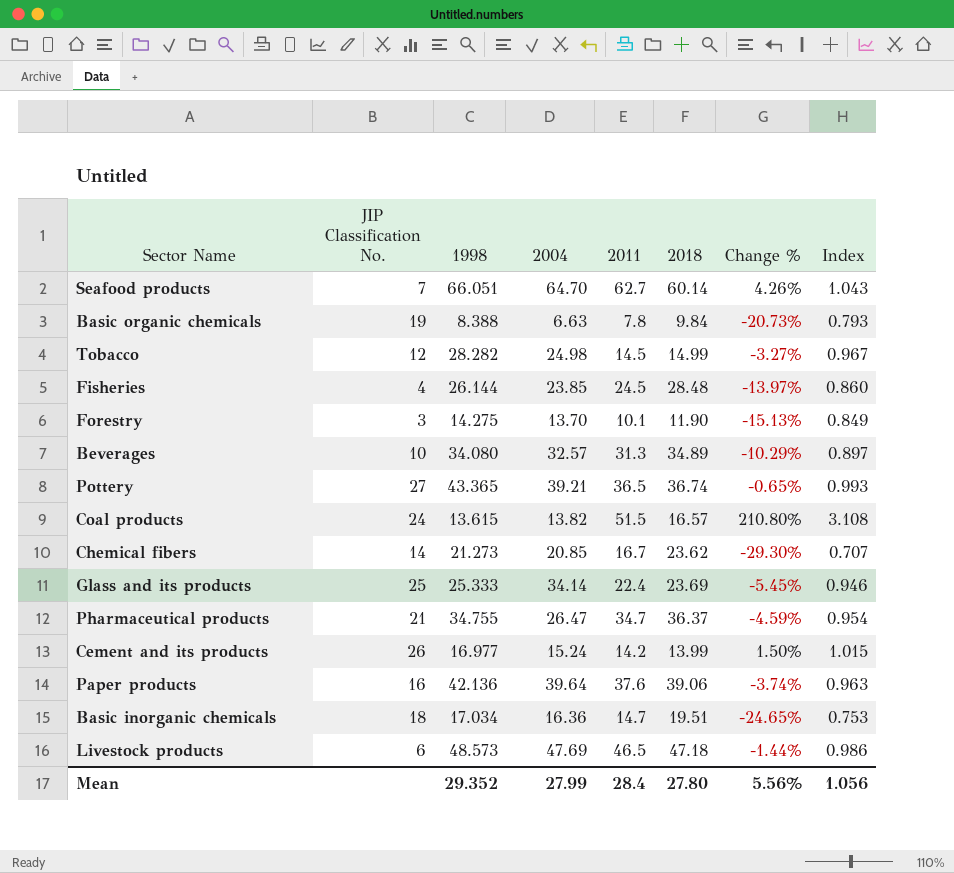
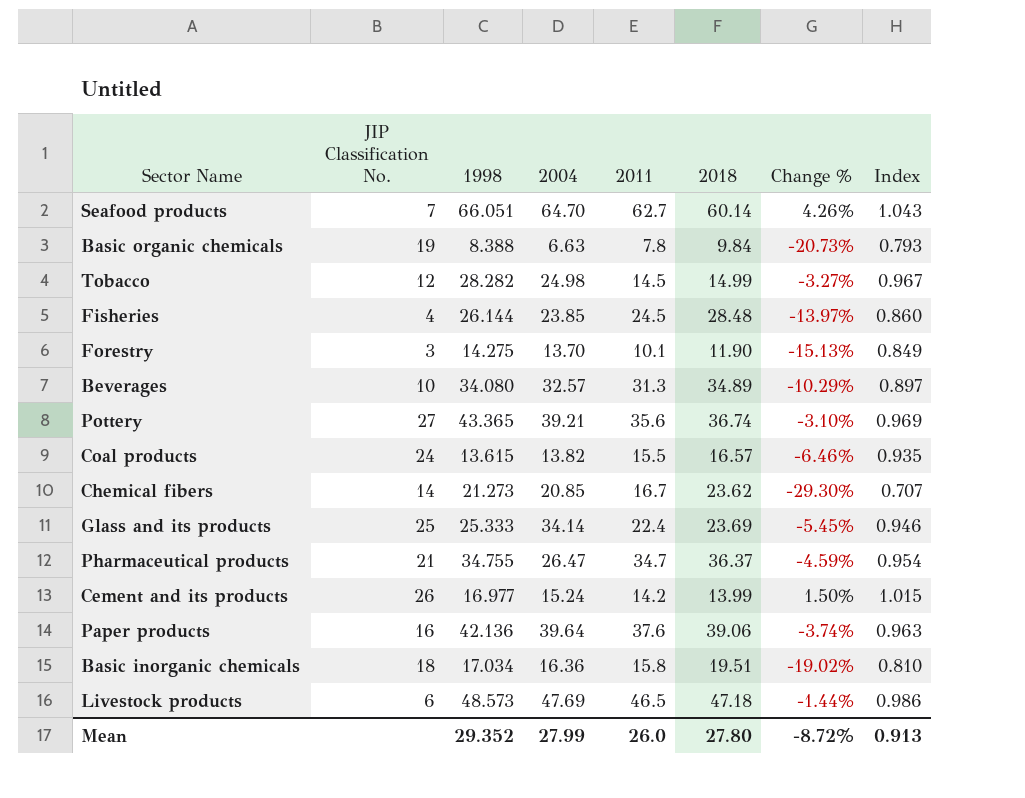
Pottery | 2011: 36.5 -> 35.6
Pottery | Change %: -0.65% -> -3.10%
Pottery | Index: 0.993 -> 0.969
Coal products | 2011: 51.5 -> 15.5
Coal products | Change %: 210.80% -> -6.46%
Coal products | Index: 3.108 -> 0.935
Basic inorganic chemicals | 2011: 14.7 -> 15.8
Basic inorganic chemicals | Change %: -24.65% -> -19.02%
Basic inorganic chemicals | Index: 0.753 -> 0.810
Mean | 2011: 28.4 -> 26.0
Mean | Change %: 5.56% -> -8.72%
Mean | Index: 1.056 -> 0.913

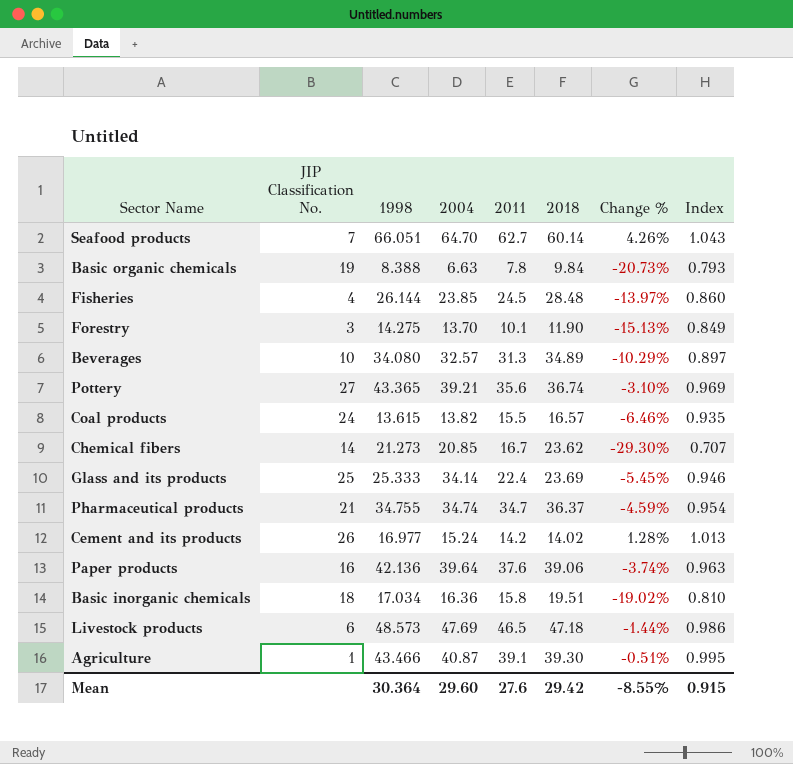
row Tobacco: 12 | 28.282 | 24.98 | 14.5 | 14.99 | -3.27% | 0.967 -> none
Pharmaceutical products | 2004: 26.47 -> 34.74
Cement and its products | 2018: 13.99 -> 14.02
Cement and its products | Change %: 1.50% -> 1.28%
Cement and its products | Index: 1.015 -> 1.013
row Agriculture: none -> 1 | 43.466 | 40.87 | 39.1 | 39.30 | -0.51% | 0.995
Mean | 1998: 29.352 -> 30.364
Mean | 2004: 27.99 -> 29.60
Mean | 2011: 26.0 -> 27.6
Mean | 2018: 27.80 -> 29.42
Mean | Change %: -8.72% -> -8.55%
Mean | Index: 0.913 -> 0.915

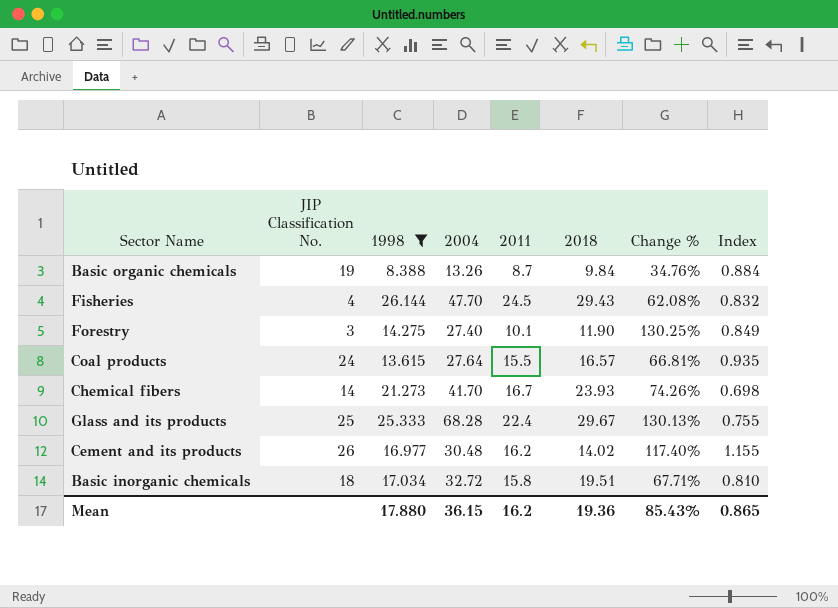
filter: none -> 1998 <= 26.144
column Change % | formula: ([2011] - [2018]) / [2018] -> ([2004] - [2018]) / [2018]
Basic organic chemicals | 2004: 6.63 -> 13.26
Basic organic chemicals | 2011: 7.8 -> 8.7
Basic organic chemicals | Index: 0.793 -> 0.884
Fisheries | 2004: 23.85 -> 47.70
Fisheries | 2018: 28.48 -> 29.43
Fisheries | Index: 0.860 -> 0.832
Forestry | 2004: 13.70 -> 27.40
Coal products | 2004: 13.82 -> 27.64
Chemical fibers | 2004: 20.85 -> 41.70
Chemical fibers | 2018: 23.62 -> 23.93
Chemical fibers | Index: 0.707 -> 0.698
Glass and its products | 2004: 34.14 -> 68.28
Glass and its products | 2018: 23.69 -> 29.67
Glass and its products | Index: 0.946 -> 0.755
Cement and its products | 2004: 15.24 -> 30.48
Cement and its products | 2011: 14.2 -> 16.2
Cement and its products | Index: 1.013 -> 1.155
Basic inorganic chemicals | 2004: 16.36 -> 32.72
Mean | 1998: 30.364 -> 17.880
Mean | 2004: 29.60 -> 36.15
Mean | 2011: 27.6 -> 16.2
Mean | 2018: 29.42 -> 19.36
Mean | Change %: -8.55% -> 85.43%
Mean | Index: 0.915 -> 0.865

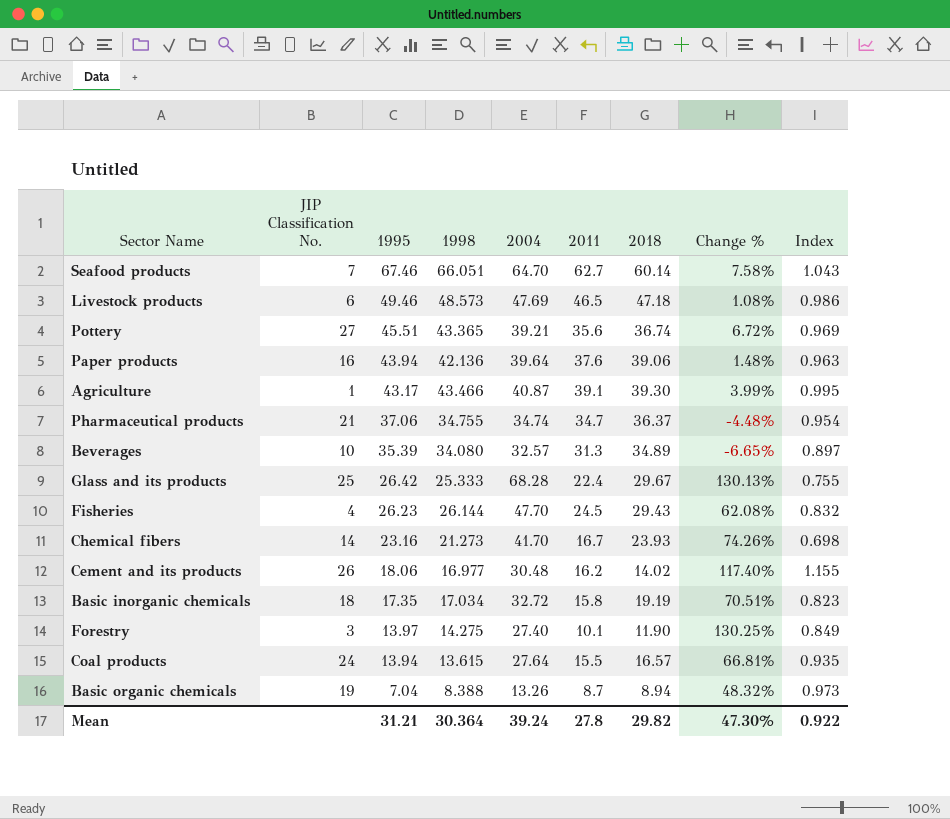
filter: 1998 <= 26.144 -> none
row order: none -> 1995 descending
column 1995 | position: none -> 3
Basic inorganic chemicals | 2018: 19.51 -> 19.19
Basic inorganic chemicals | Change %: 67.71% -> 70.51%
Basic inorganic chemicals | Index: 0.810 -> 0.823
Basic organic chemicals | 2018: 9.84 -> 8.94
Basic organic chemicals | Change %: 34.76% -> 48.32%
Basic organic chemicals | Index: 0.884 -> 0.973
Mean | 1998: 17.880 -> 30.364
Mean | 2004: 36.15 -> 39.24
Mean | 2011: 16.2 -> 27.8
Mean | 2018: 19.36 -> 29.82
Mean | Change %: 85.43% -> 47.30%
Mean | Index: 0.865 -> 0.922

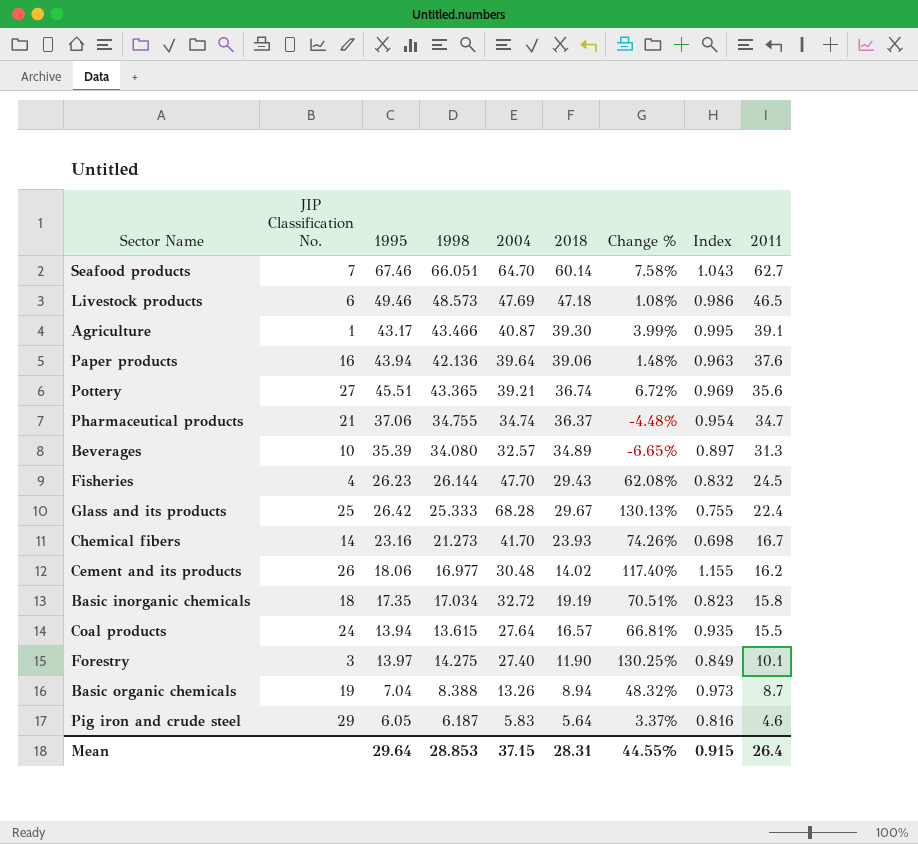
row order: 1995 descending -> 2011 descending
column 2011 | position: 6 -> 9
row Pig iron and crude steel: none -> 29 | 6.05 | 6.187 | 5.83 | 5.64 | 3.37% | 0.816 | 4.6
Mean | 1995: 31.21 -> 29.64
Mean | 1998: 30.364 -> 28.853
Mean | 2004: 39.24 -> 37.15
Mean | 2018: 29.82 -> 28.31
Mean | Change %: 47.30% -> 44.55%
Mean | Index: 0.922 -> 0.915
Mean | 2011: 27.8 -> 26.4

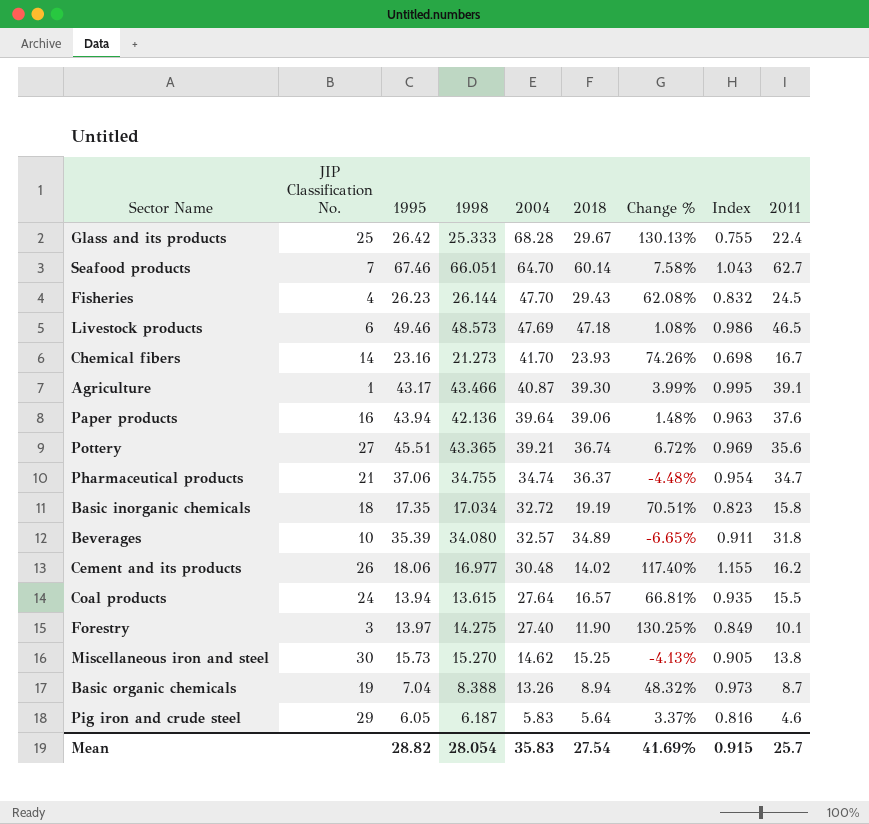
row order: 2011 descending -> 2004 descending
Beverages | Index: 0.897 -> 0.911
Beverages | 2011: 31.3 -> 31.8
row Miscellaneous iron and steel: none -> 30 | 15.73 | 15.270 | 14.62 | 15.25 | -4.13% | 0.905 | 13.8
Mean | 1995: 29.64 -> 28.82
Mean | 1998: 28.853 -> 28.054
Mean | 2004: 37.15 -> 35.83
Mean | 2018: 28.31 -> 27.54
Mean | Change %: 44.55% -> 41.69%
Mean | 2011: 26.4 -> 25.7

